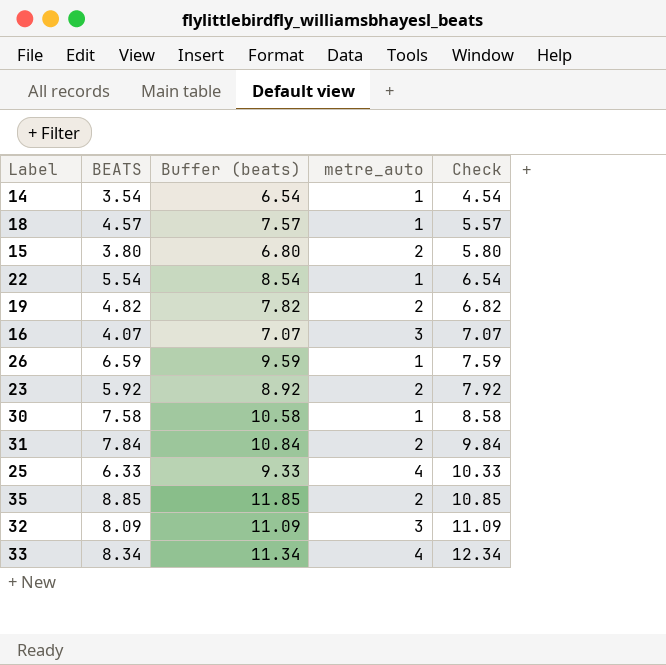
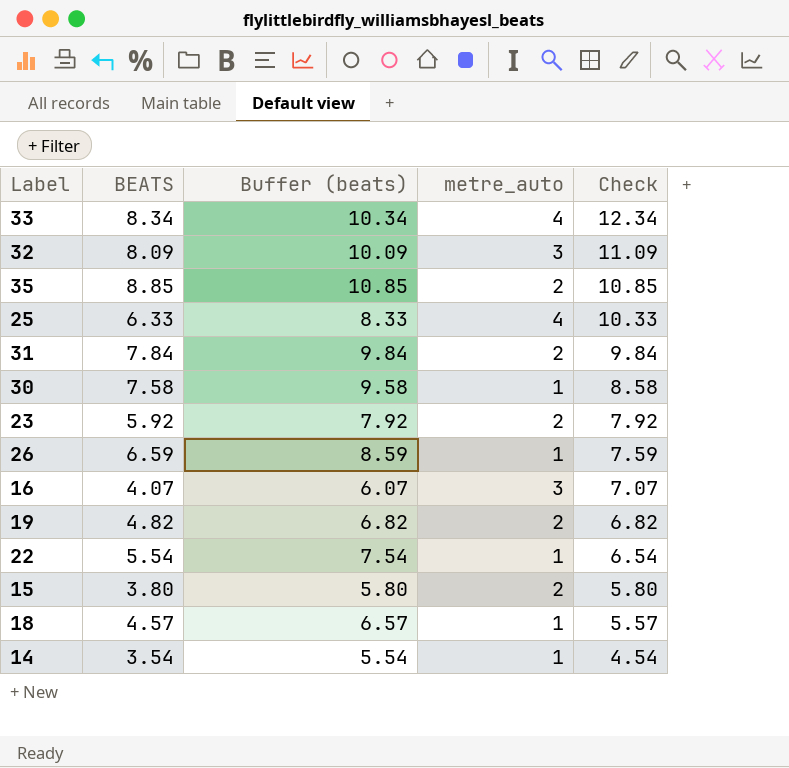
row order: Check ascending -> Check descending
column Buffer (beats) | formula: [BEATS] + 3 -> [BEATS] + 2

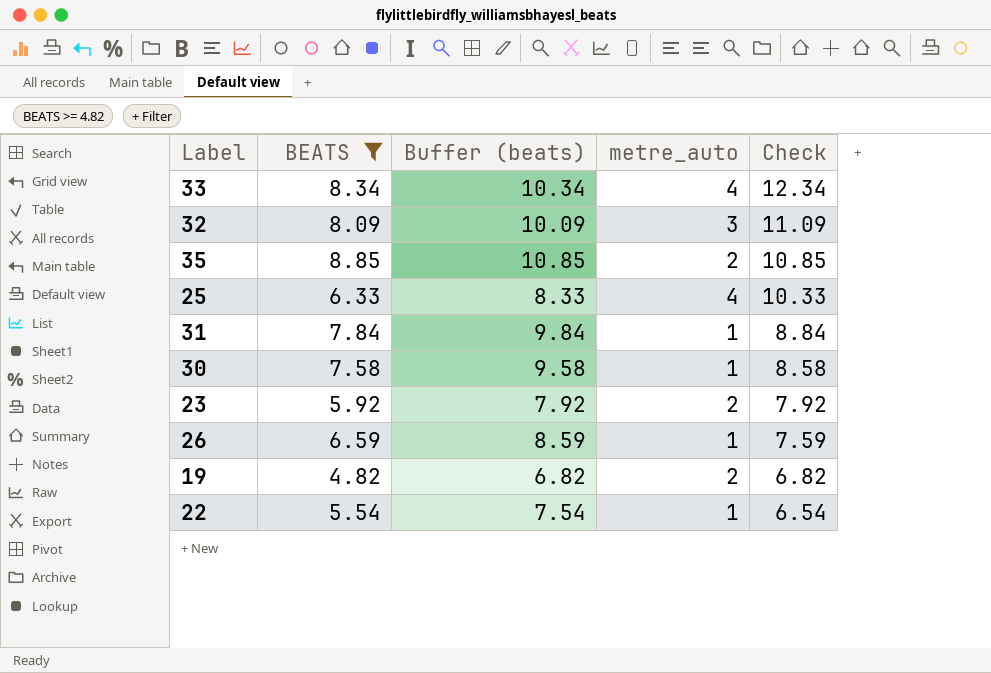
filter: none -> BEATS >= 4.82
31 | metre_auto: 2 -> 1
31 | Check: 9.84 -> 8.84

